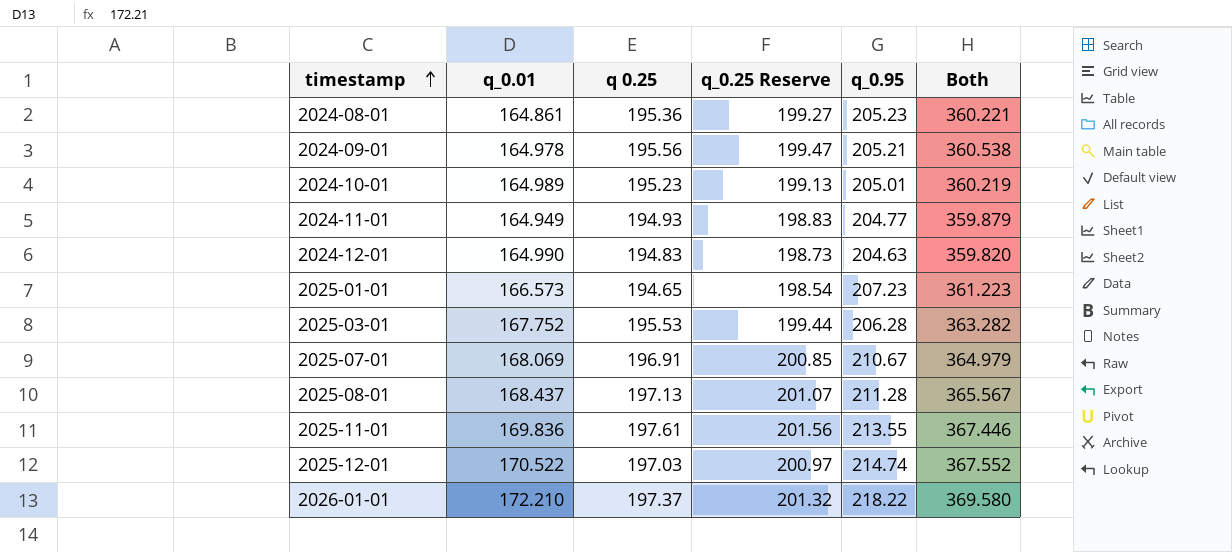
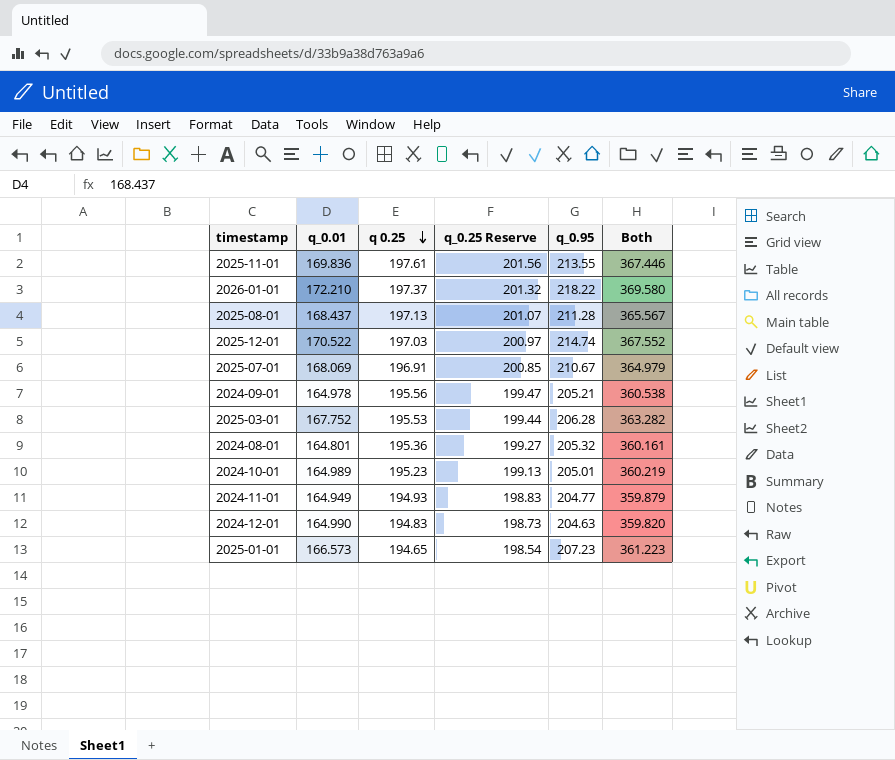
row order: timestamp ascending -> q 0.25 descending
2024-08-01 | q_0.01: 164.861 -> 164.801
2024-08-01 | q_0.95: 205.23 -> 205.32
2024-08-01 | Both: 360.221 -> 360.161

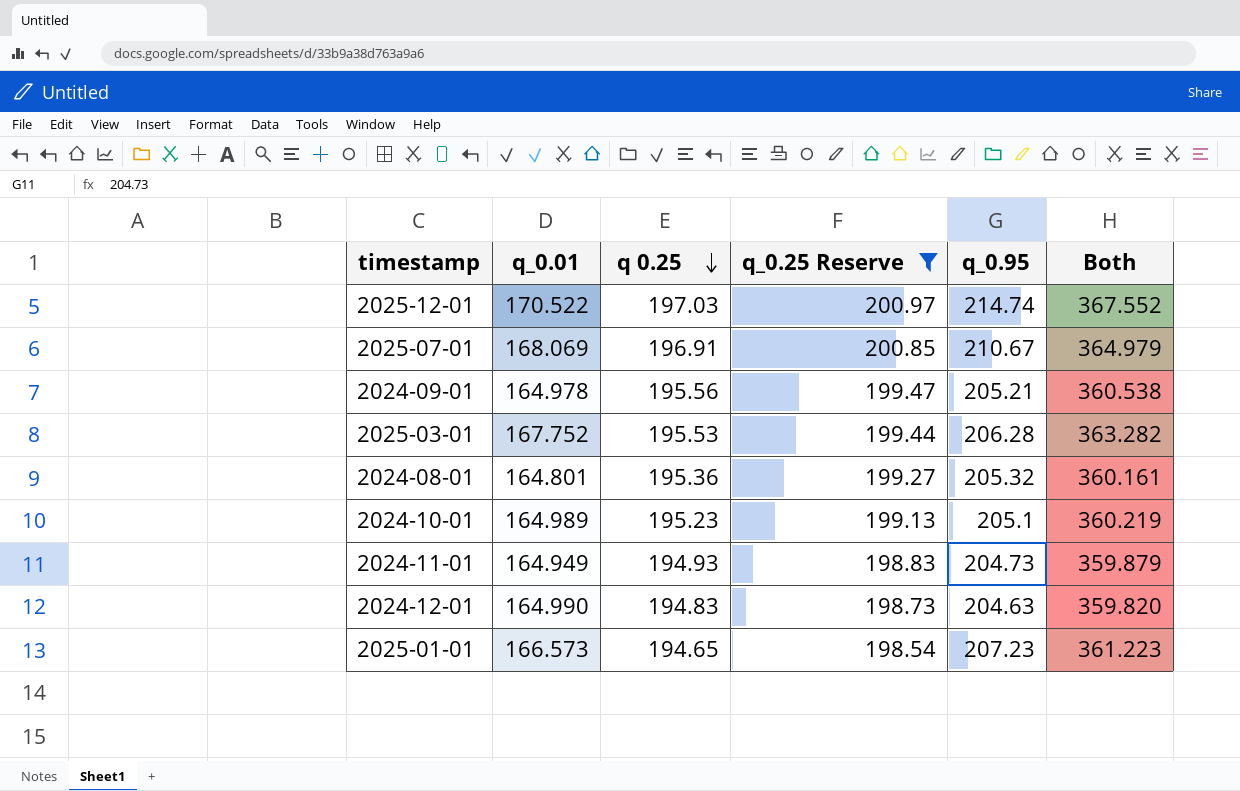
filter: none -> q_0.25 Reserve <= 200.97
2024-10-01 | q_0.95: 205.01 -> 205.1
2024-11-01 | q_0.95: 204.77 -> 204.73

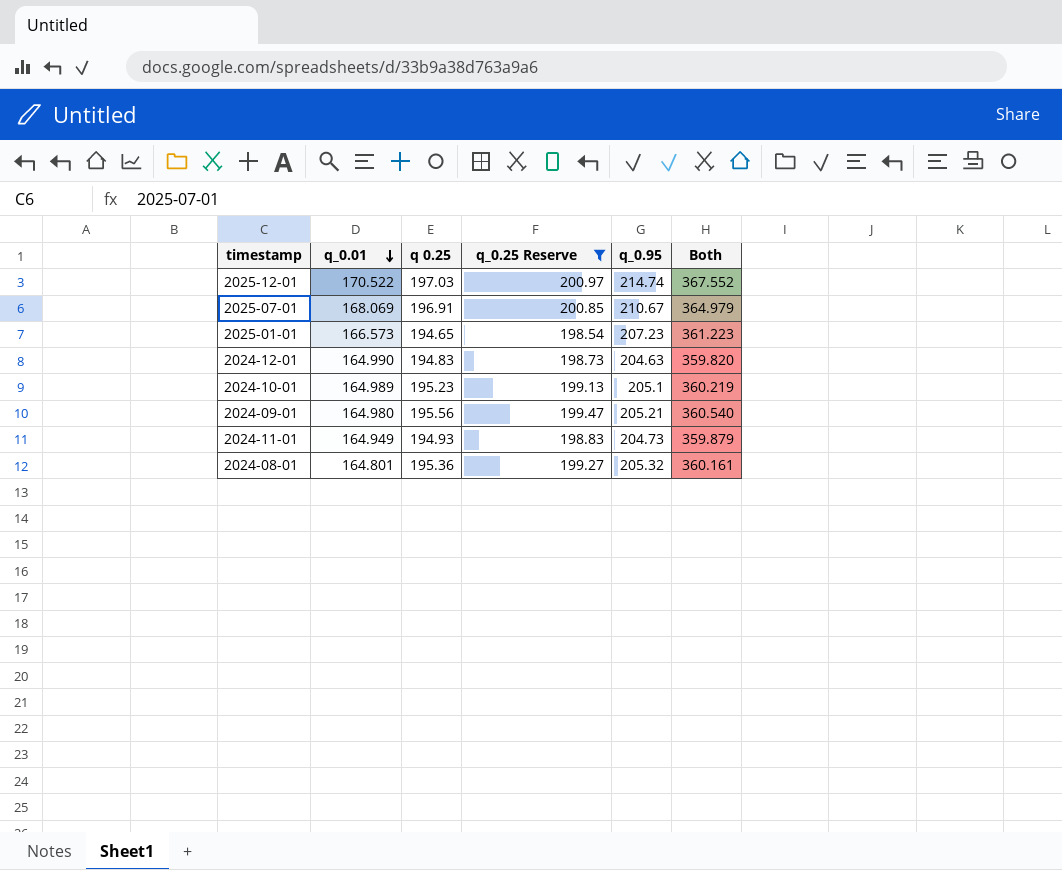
row order: q 0.25 descending -> q_0.01 descending
row 2025-03-01: 167.752 | 195.53 | 199.44 | 206.28 | 363.282 -> none
2024-09-01 | q_0.01: 164.978 -> 164.980
2024-09-01 | Both: 360.538 -> 360.540

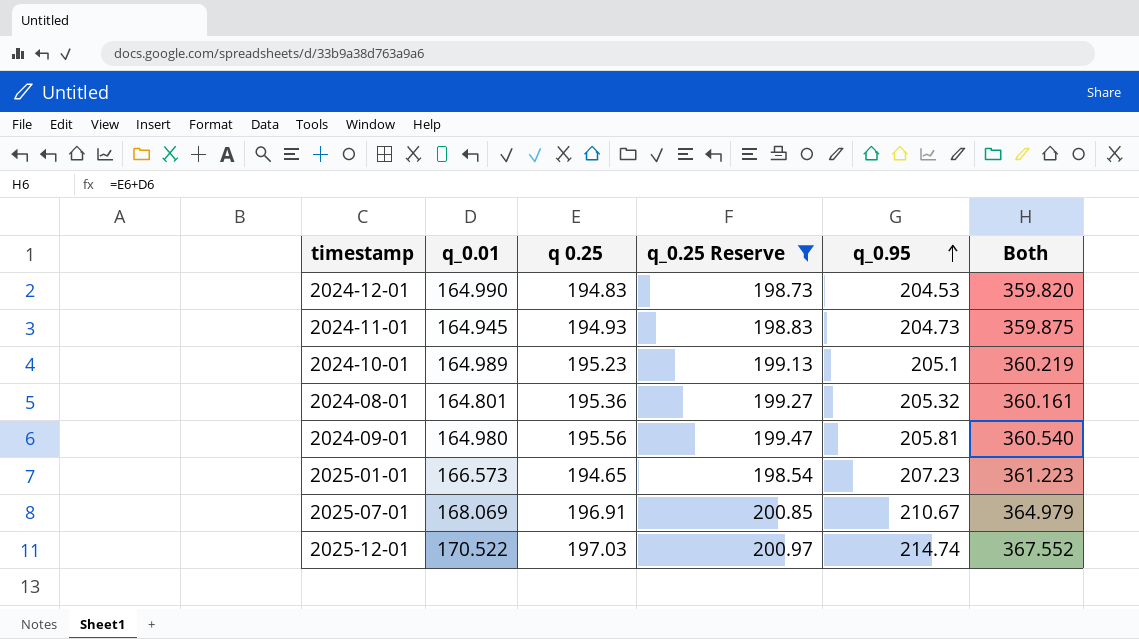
row order: q_0.01 descending -> q_0.95 ascending
2024-12-01 | q_0.95: 204.63 -> 204.53
2024-11-01 | q_0.01: 164.949 -> 164.945
2024-11-01 | Both: 359.879 -> 359.875
2024-09-01 | q_0.95: 205.21 -> 205.81

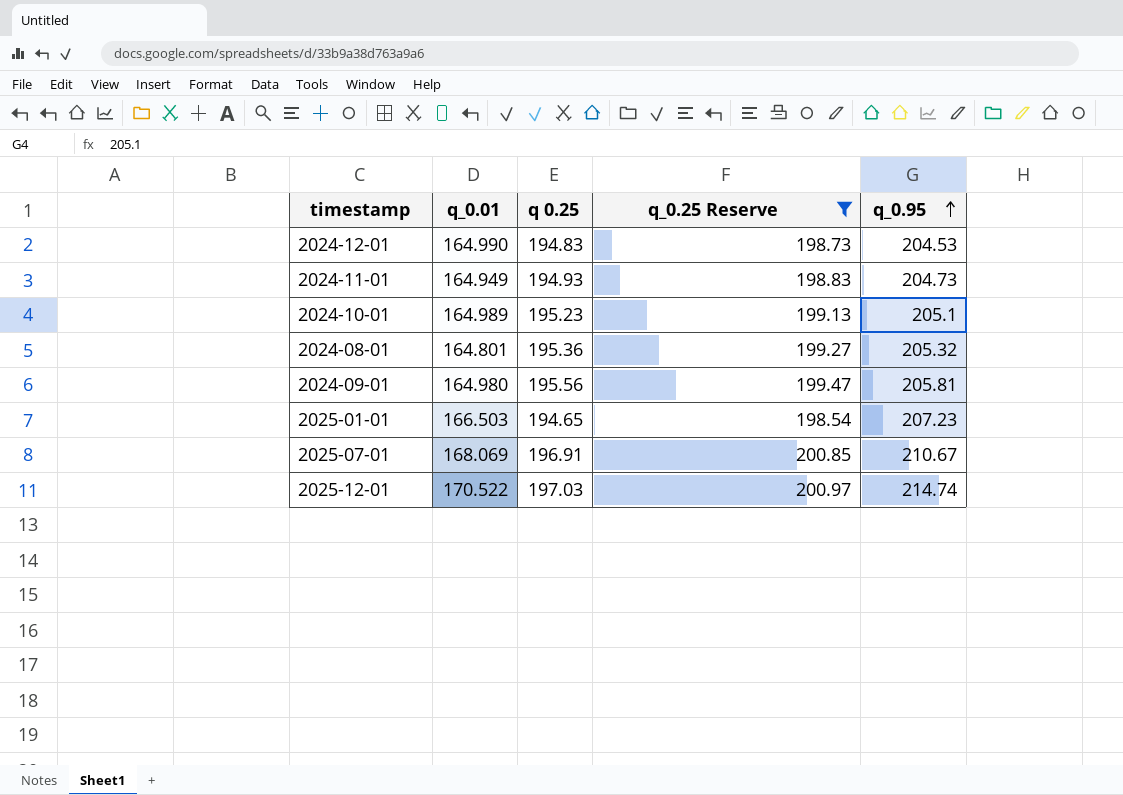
column Both | formula: [q_0.01] + [q 0.25] -> none
2024-11-01 | q_0.01: 164.945 -> 164.949
2025-01-01 | q_0.01: 166.573 -> 166.503

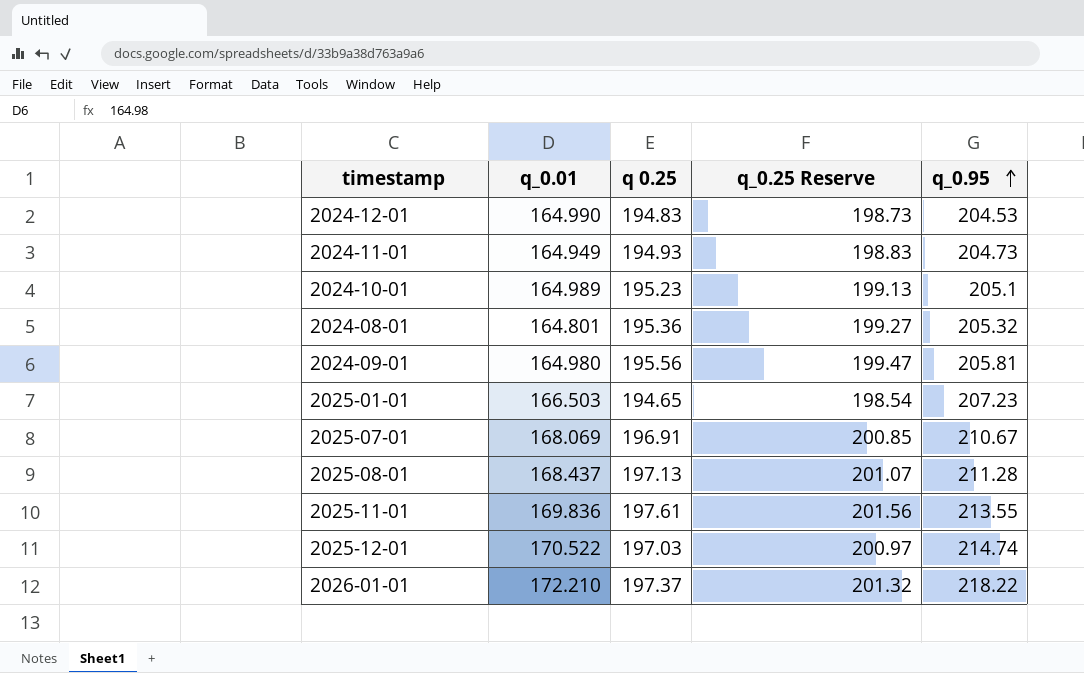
filter: q_0.25 Reserve <= 200.97 -> none

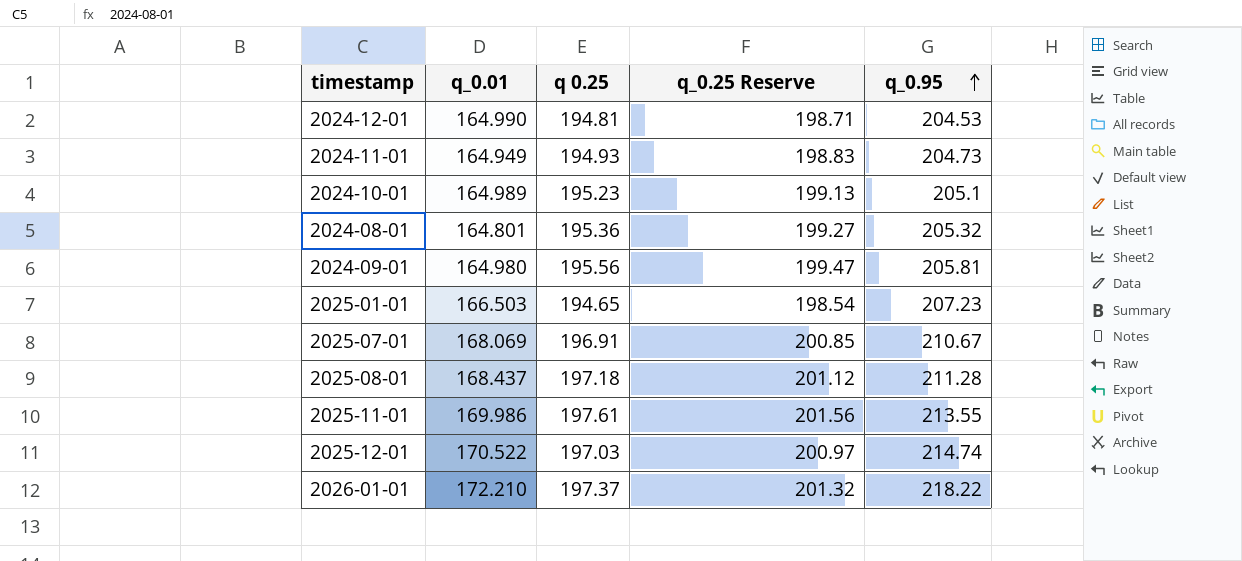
2024-12-01 | q 0.25: 194.83 -> 194.81
2024-12-01 | q_0.25 Reserve: 198.73 -> 198.71
2025-08-01 | q 0.25: 197.13 -> 197.18
2025-08-01 | q_0.25 Reserve: 201.07 -> 201.12
2025-11-01 | q_0.01: 169.836 -> 169.986

